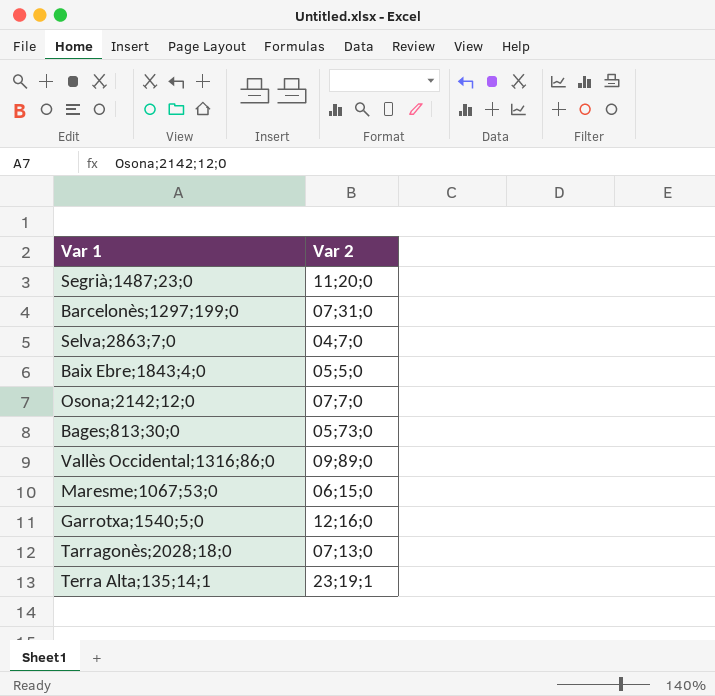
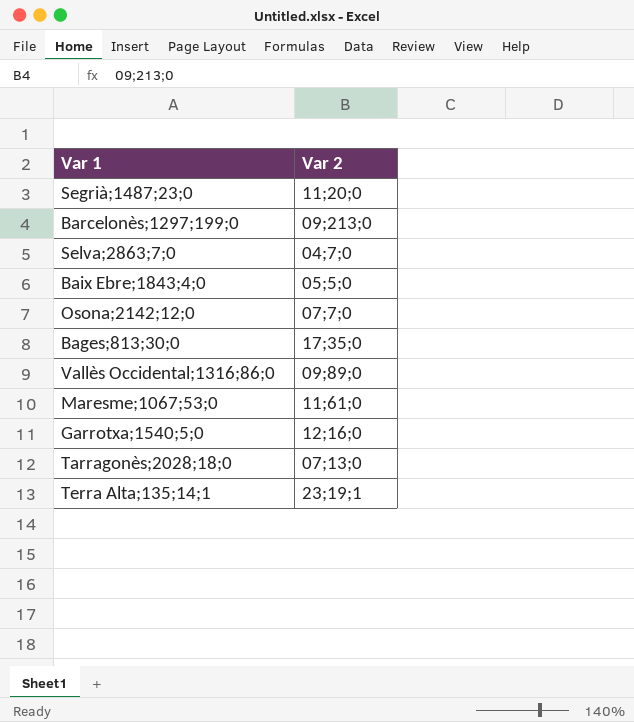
Barcelonès;1297;199;0 | Var 2: 07;31;0 -> 09;213;0
Bages;813;30;0 | Var 2: 05;73;0 -> 17;35;0
Maresme;1067;53;0 | Var 2: 06;15;0 -> 11;61;0

